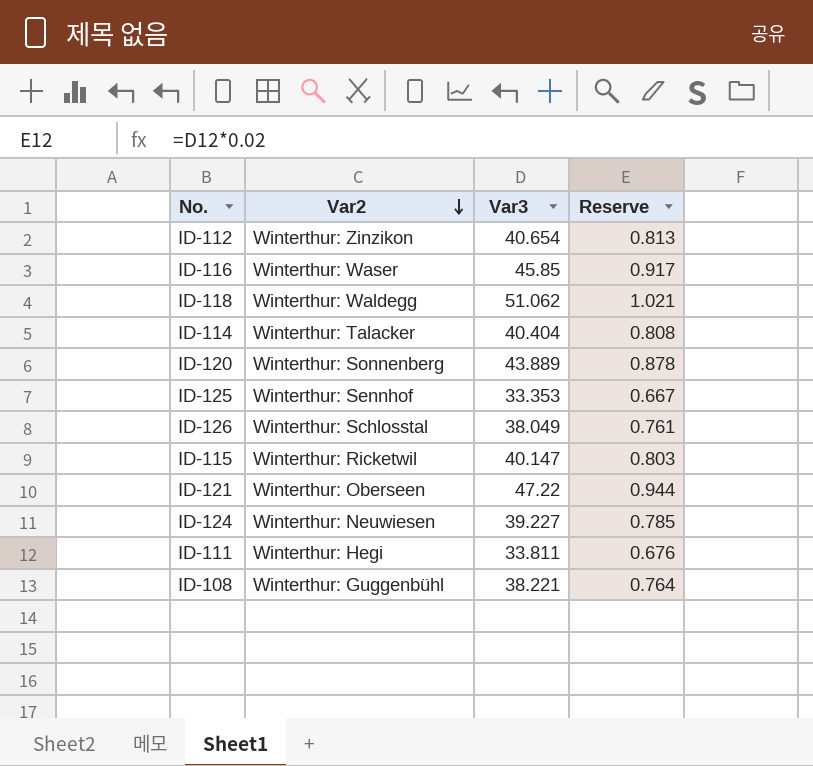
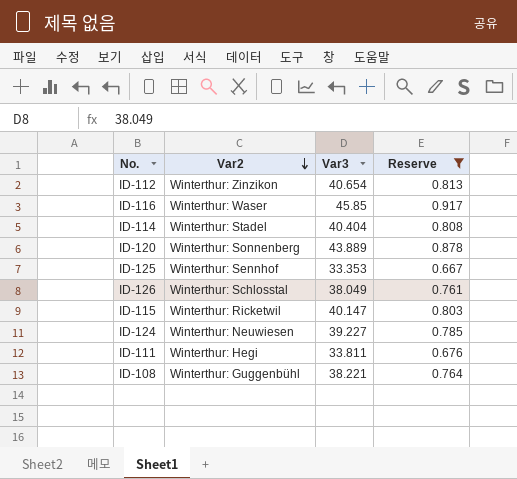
filter: none -> Reserve <= 0.917
ID-114 | Var2: Winterthur: Talacker -> Winterthur: Stadel

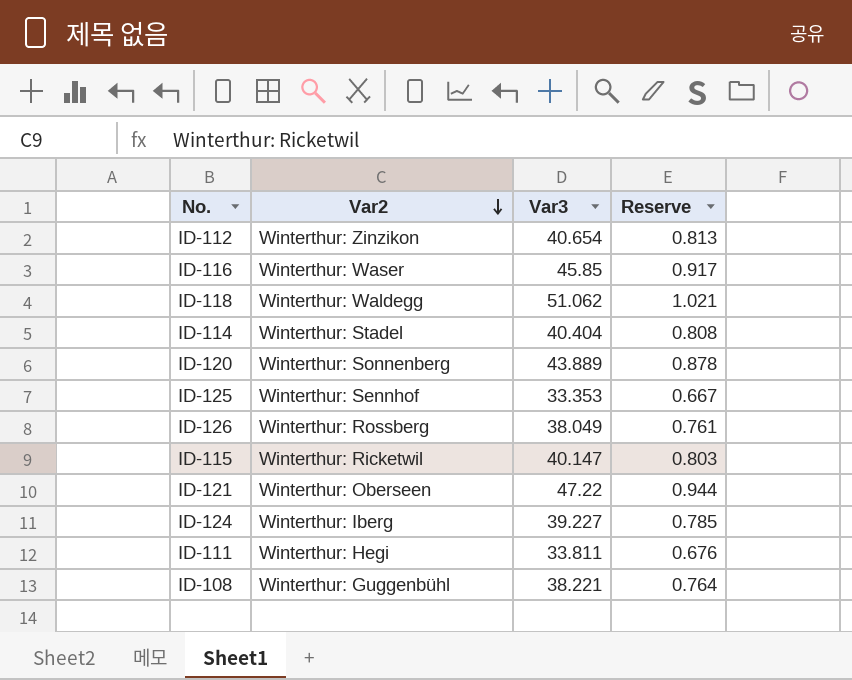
filter: Reserve <= 0.917 -> none
ID-126 | Var2: Winterthur: Schlosstal -> Winterthur: Rossberg
ID-124 | Var2: Winterthur: Neuwiesen -> Winterthur: Iberg

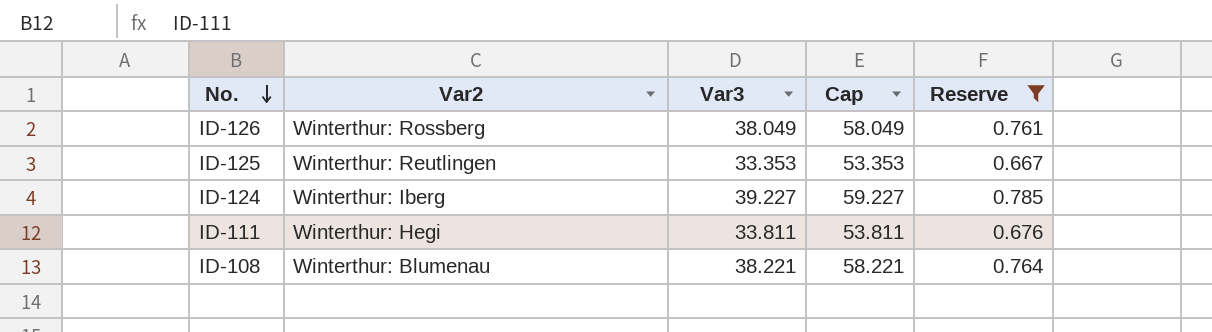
filter: none -> Reserve <= 0.785
row order: Var2 descending -> No. descending
column Cap | formula: none -> [Var3] + 20
ID-125 | Var2: Winterthur: Sennhof -> Winterthur: Reutlingen
ID-108 | Var2: Winterthur: Guggenbühl -> Winterthur: Blumenau

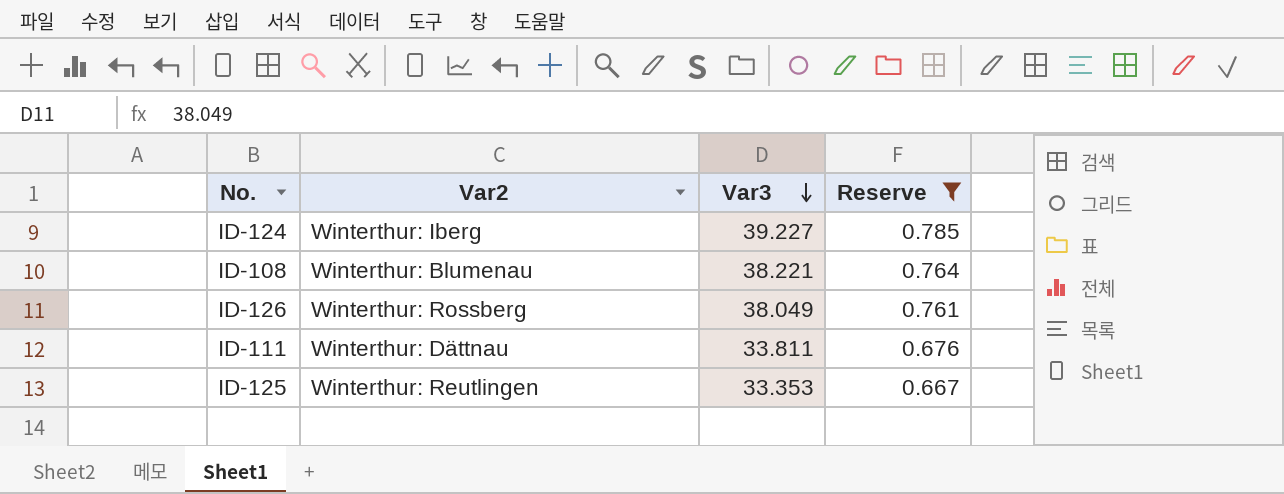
row order: No. descending -> Var3 descending
column Cap | formula: [Var3] + 20 -> none
ID-111 | Var2: Winterthur: Hegi -> Winterthur: Dättnau

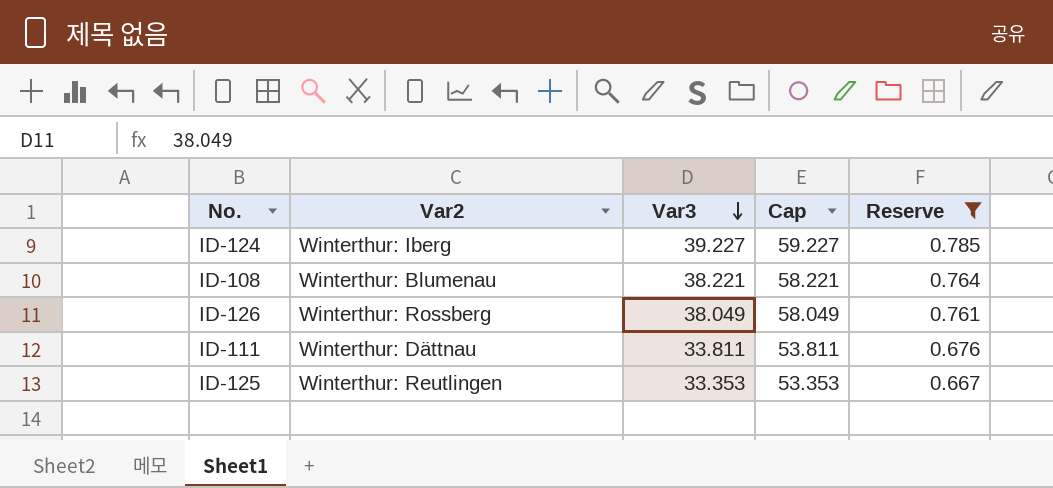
column Cap | formula: none -> [Var3] + 20

